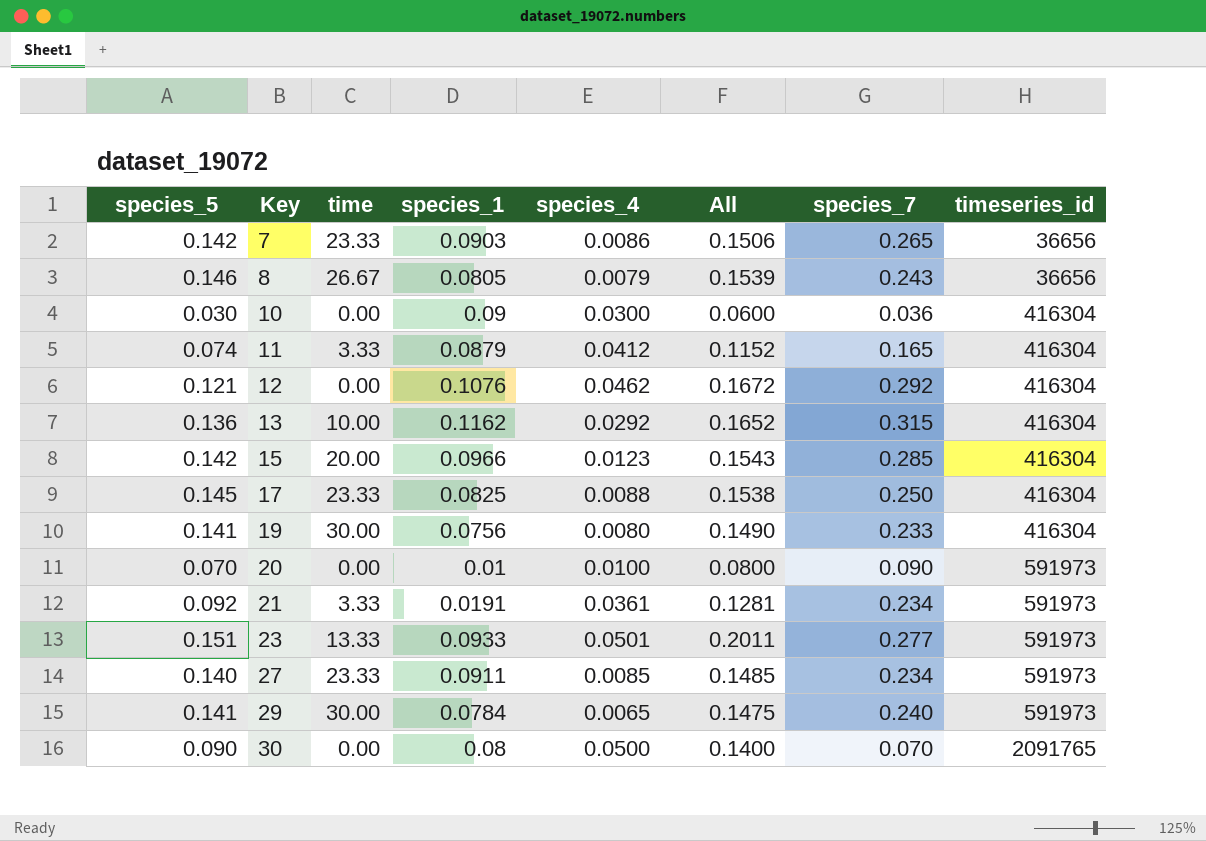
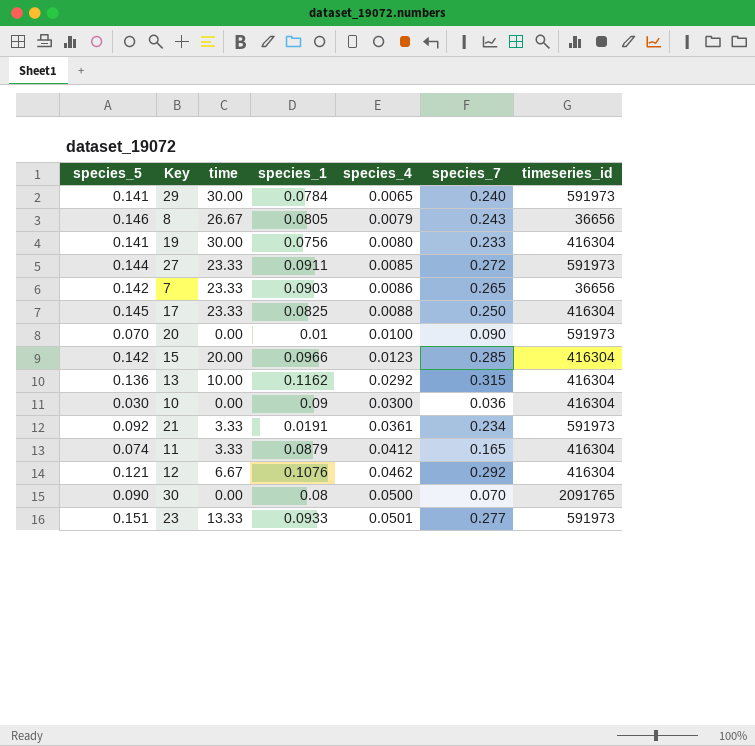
row order: Key ascending -> species_4 ascending
column All | formula: [species_5] + [species_4] -> none
27 | species_5: 0.140 -> 0.144
27 | species_7: 0.234 -> 0.272
12 | time: 0.00 -> 6.67

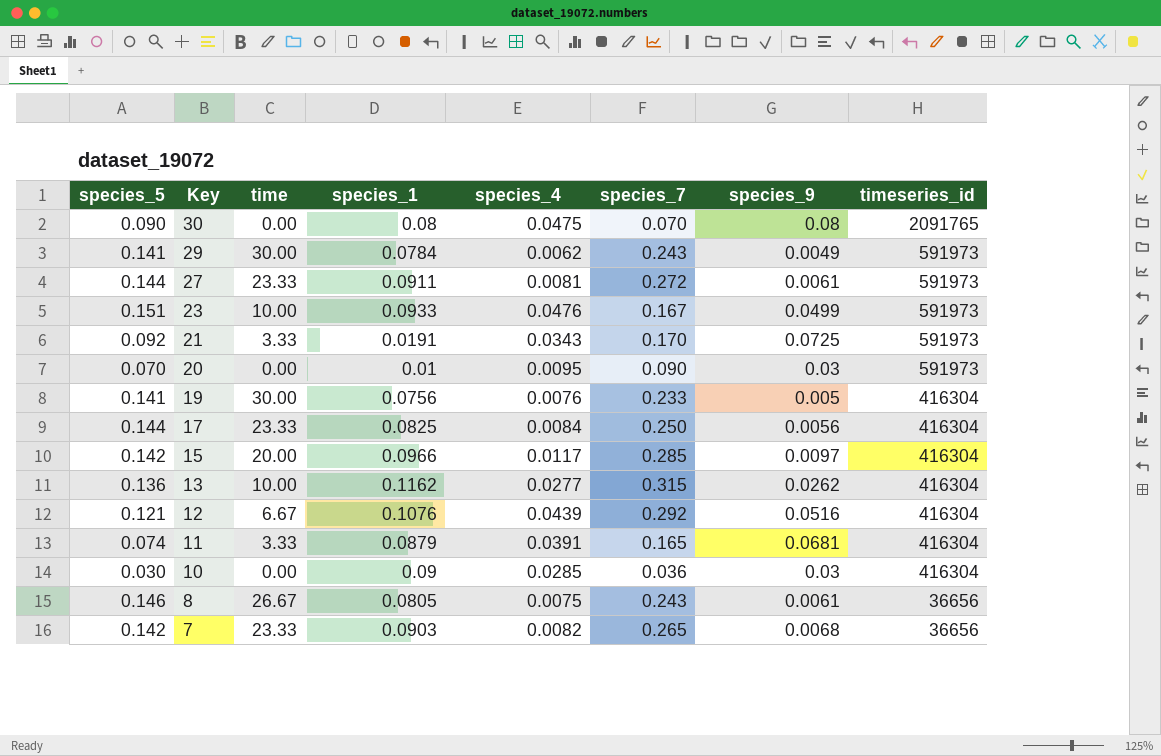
row order: species_4 ascending -> Key descending
column species_9 | position: none -> 7
30 | species_4: 0.0500 -> 0.0475
29 | species_4: 0.0065 -> 0.0062
29 | species_7: 0.240 -> 0.243
27 | species_4: 0.0085 -> 0.0081
23 | time: 13.33 -> 10.00
23 | species_4: 0.0501 -> 0.0476
23 | species_7: 0.277 -> 0.167
21 | species_4: 0.0361 -> 0.0343
21 | species_7: 0.234 -> 0.170
20 | species_4: 0.0100 -> 0.0095
19 | species_4: 0.0080 -> 0.0076
17 | species_5: 0.145 -> 0.144
17 | species_4: 0.0088 -> 0.0084
15 | species_4: 0.0123 -> 0.0117
13 | species_4: 0.0292 -> 0.0277
12 | species_4: 0.0462 -> 0.0439
11 | species_4: 0.0412 -> 0.0391
10 | species_4: 0.0300 -> 0.0285
8 | species_4: 0.0079 -> 0.0075
7 | species_4: 0.0086 -> 0.0082

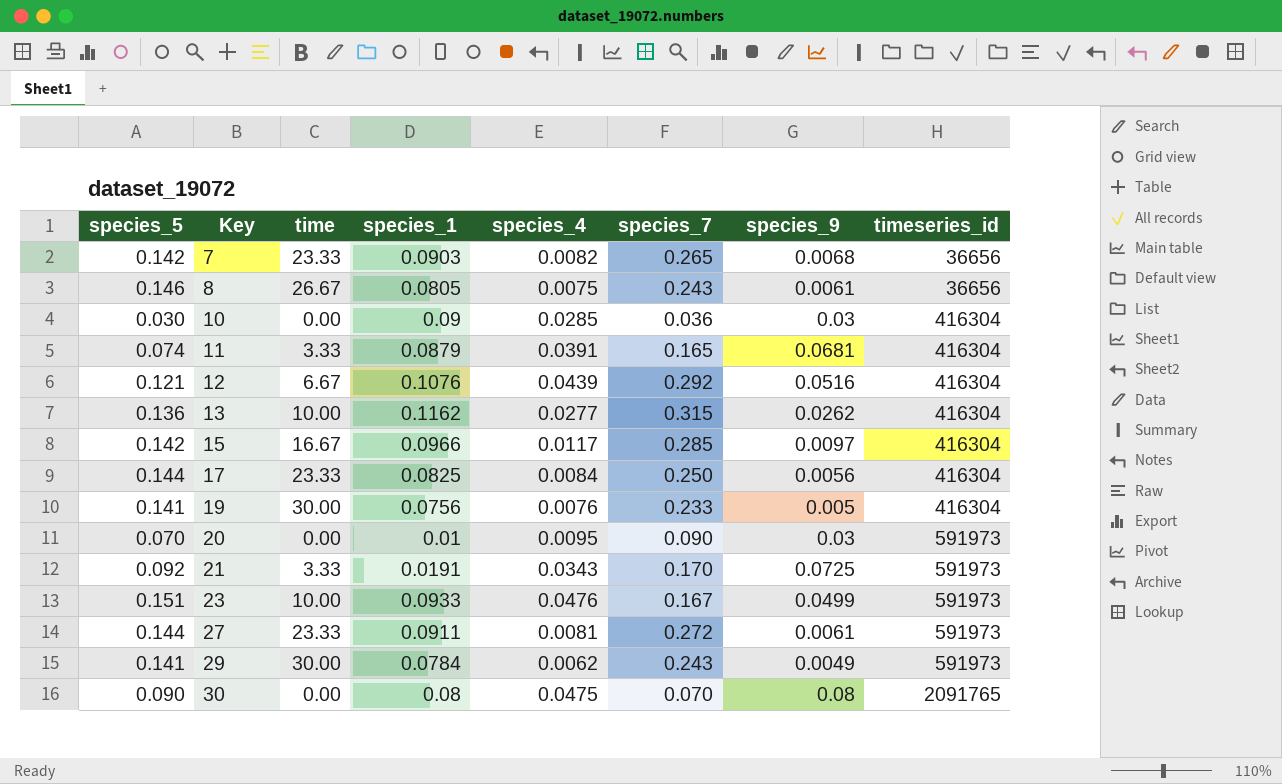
row order: Key descending -> Key ascending
15 | time: 20.00 -> 16.67

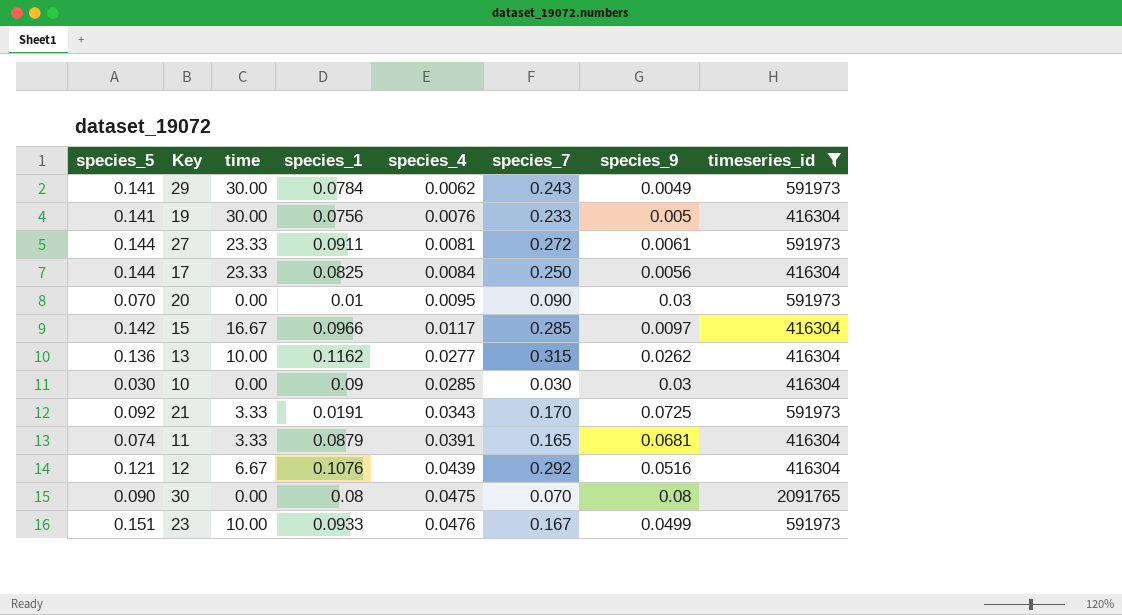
filter: none -> timeseries_id != 36656
row order: Key ascending -> species_4 ascending
10 | species_7: 0.036 -> 0.030

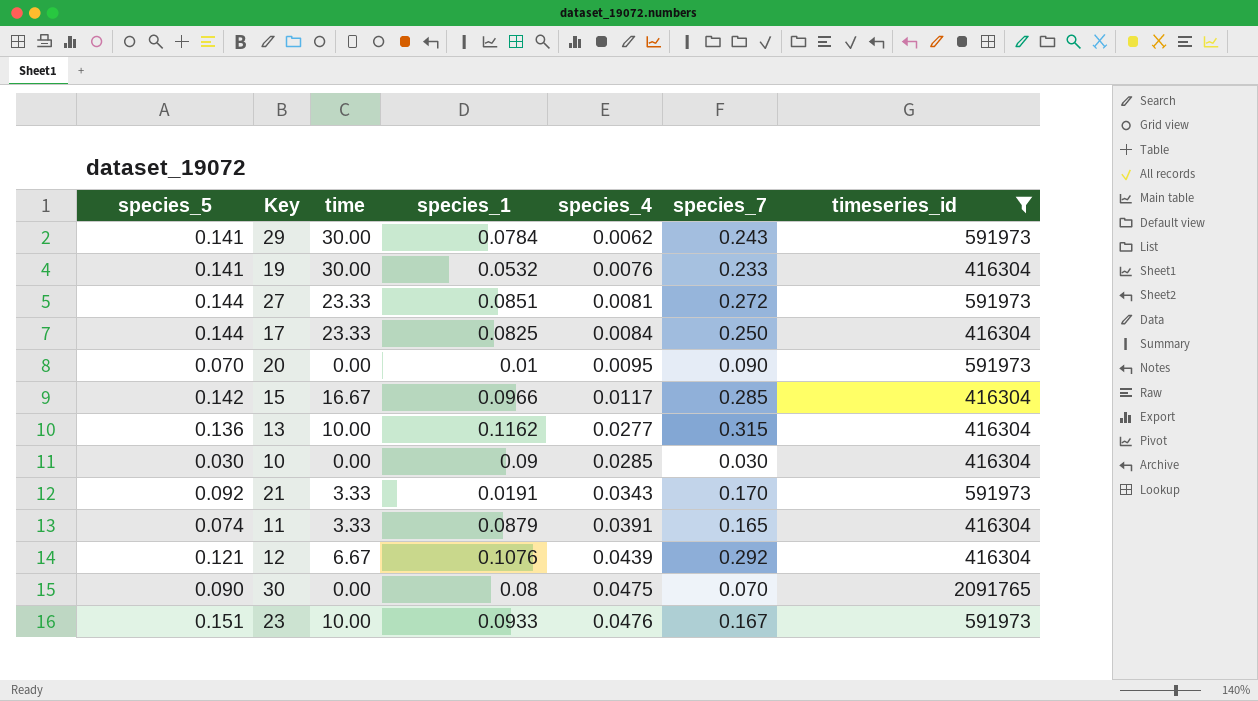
column species_9 | position: 7 -> none
19 | species_1: 0.0756 -> 0.0532
27 | species_1: 0.0911 -> 0.0851

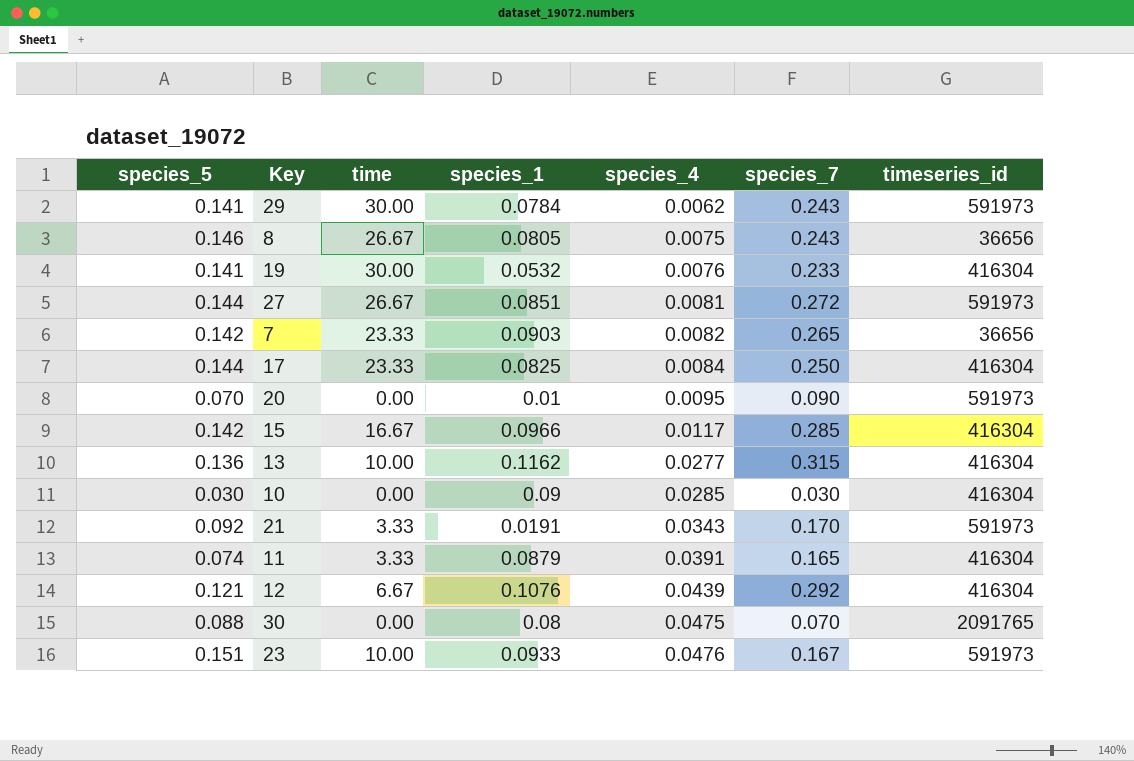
filter: timeseries_id != 36656 -> none
27 | time: 23.33 -> 26.67
30 | species_5: 0.090 -> 0.088

